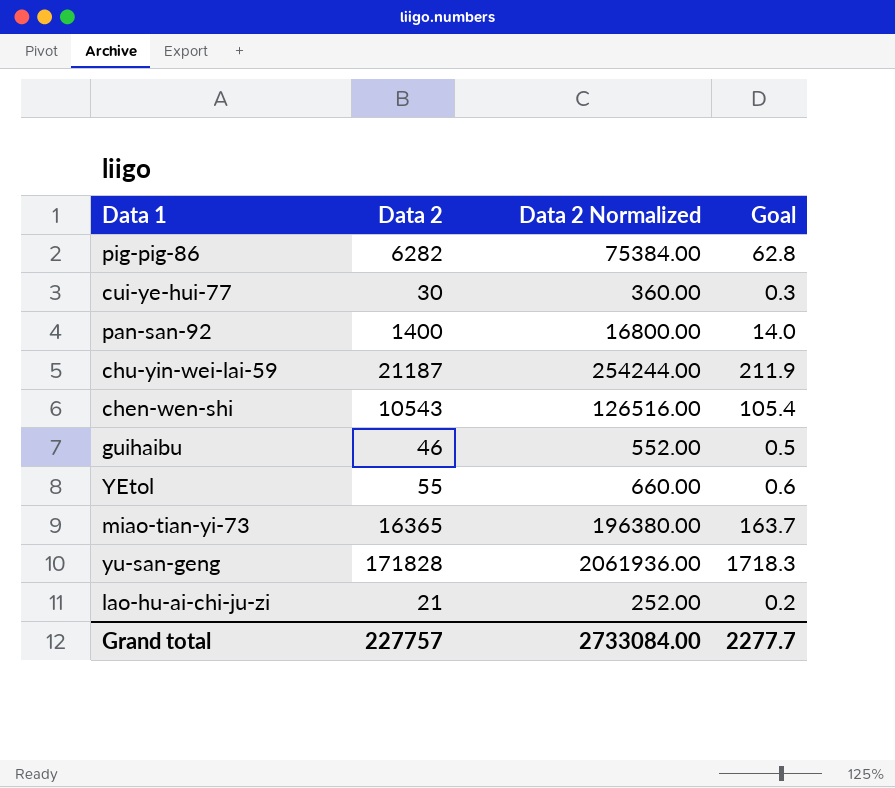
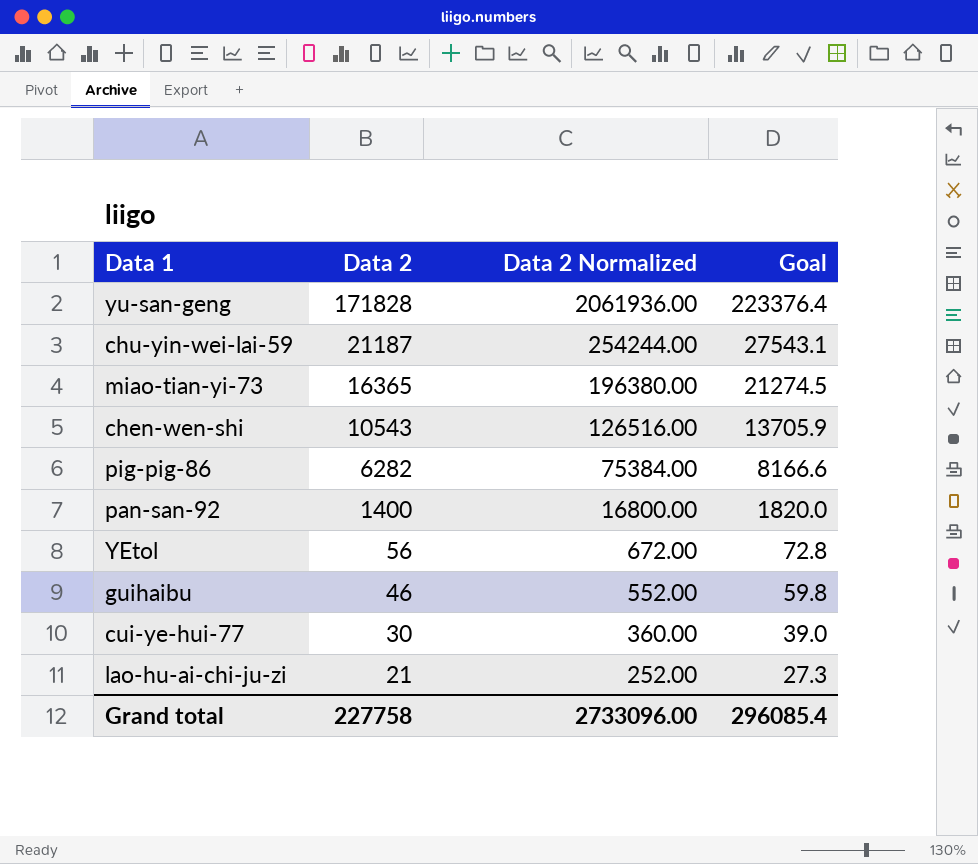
row order: none -> Data 2 descending
column Goal | formula: [Data 2] * 0.01 -> [Data 2] * 1.3
YEtol | Data 2: 55 -> 56
YEtol | Data 2 Normalized: 660.00 -> 672.00
Grand total | Data 2: 227757 -> 227758
Grand total | Data 2 Normalized: 2733084.00 -> 2733096.00
Grand total | Goal: 2277.7 -> 296085.4

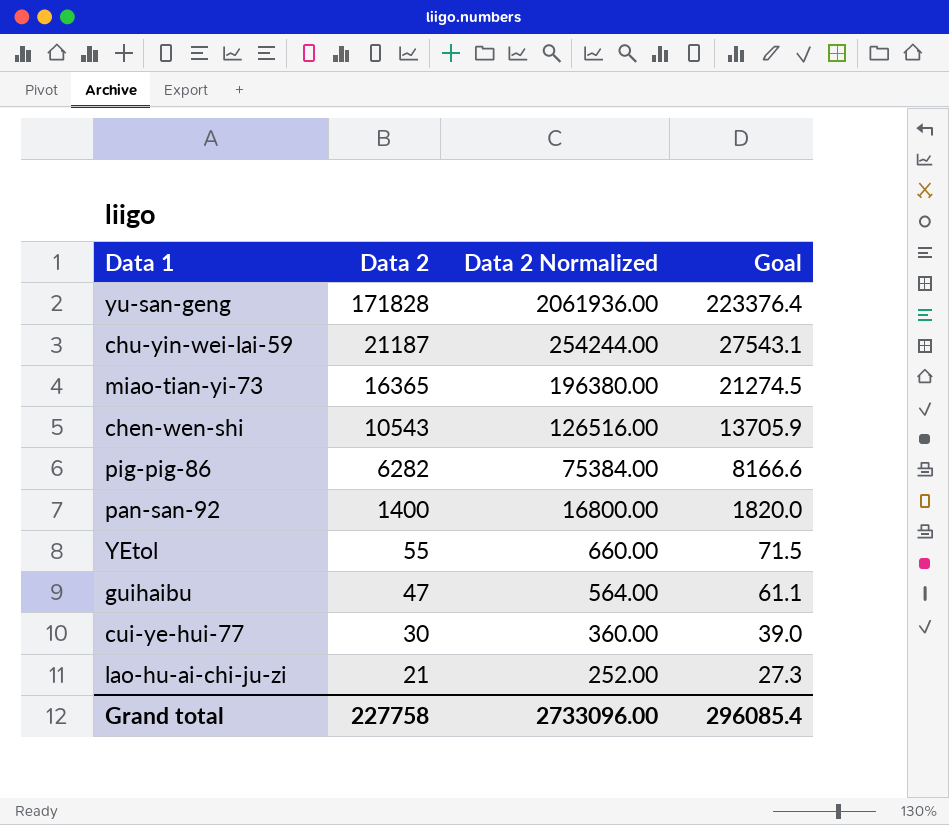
YEtol | Data 2: 56 -> 55
YEtol | Data 2 Normalized: 672.00 -> 660.00
YEtol | Goal: 72.8 -> 71.5
guihaibu | Data 2: 46 -> 47
guihaibu | Data 2 Normalized: 552.00 -> 564.00
guihaibu | Goal: 59.8 -> 61.1

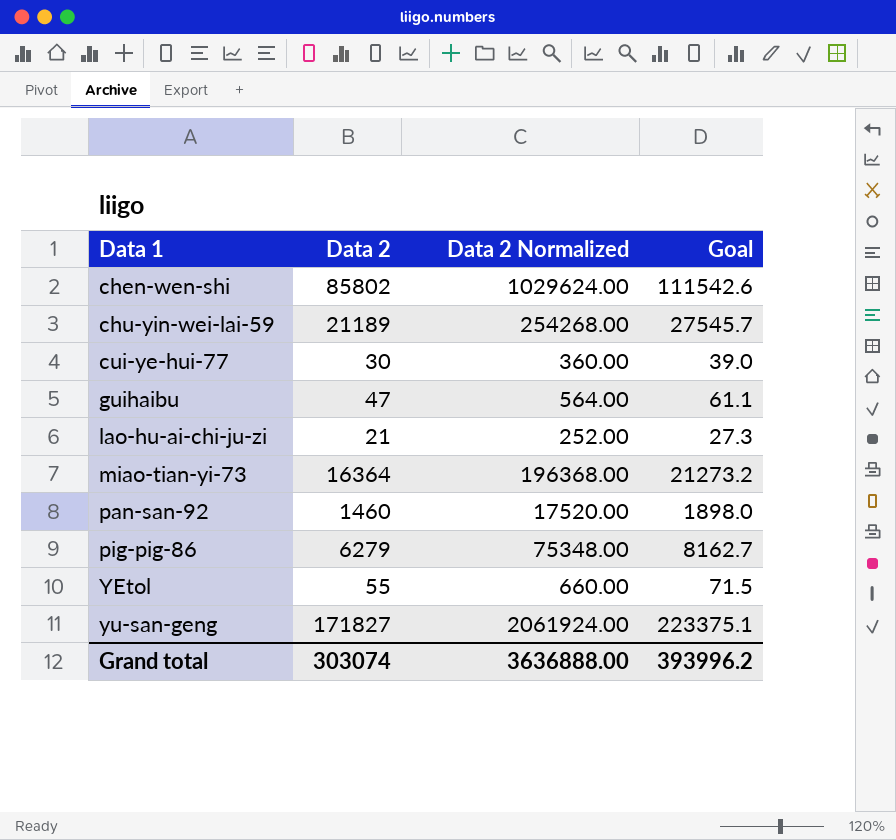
row order: Data 2 descending -> Data 1 ascending
chen-wen-shi | Data 2: 10543 -> 85802
chen-wen-shi | Data 2 Normalized: 126516.00 -> 1029624.00
chen-wen-shi | Goal: 13705.9 -> 111542.6
chu-yin-wei-lai-59 | Data 2: 21187 -> 21189
chu-yin-wei-lai-59 | Data 2 Normalized: 254244.00 -> 254268.00
chu-yin-wei-lai-59 | Goal: 27543.1 -> 27545.7
miao-tian-yi-73 | Data 2: 16365 -> 16364
miao-tian-yi-73 | Data 2 Normalized: 196380.00 -> 196368.00
miao-tian-yi-73 | Goal: 21274.5 -> 21273.2
pan-san-92 | Data 2: 1400 -> 1460
pan-san-92 | Data 2 Normalized: 16800.00 -> 17520.00
pan-san-92 | Goal: 1820.0 -> 1898.0
pig-pig-86 | Data 2: 6282 -> 6279
pig-pig-86 | Data 2 Normalized: 75384.00 -> 75348.00
pig-pig-86 | Goal: 8166.6 -> 8162.7
yu-san-geng | Data 2: 171828 -> 171827
yu-san-geng | Data 2 Normalized: 2061936.00 -> 2061924.00
yu-san-geng | Goal: 223376.4 -> 223375.1
Grand total | Data 2: 227758 -> 303074
Grand total | Data 2 Normalized: 2733096.00 -> 3636888.00
Grand total | Goal: 296085.4 -> 393996.2

